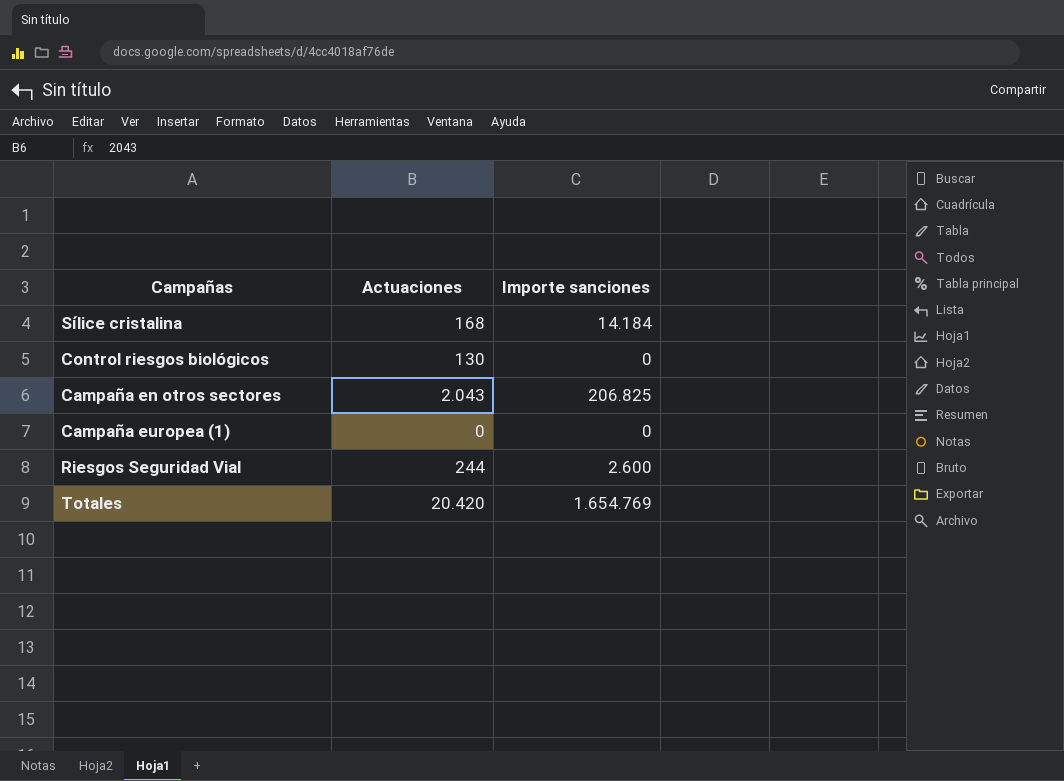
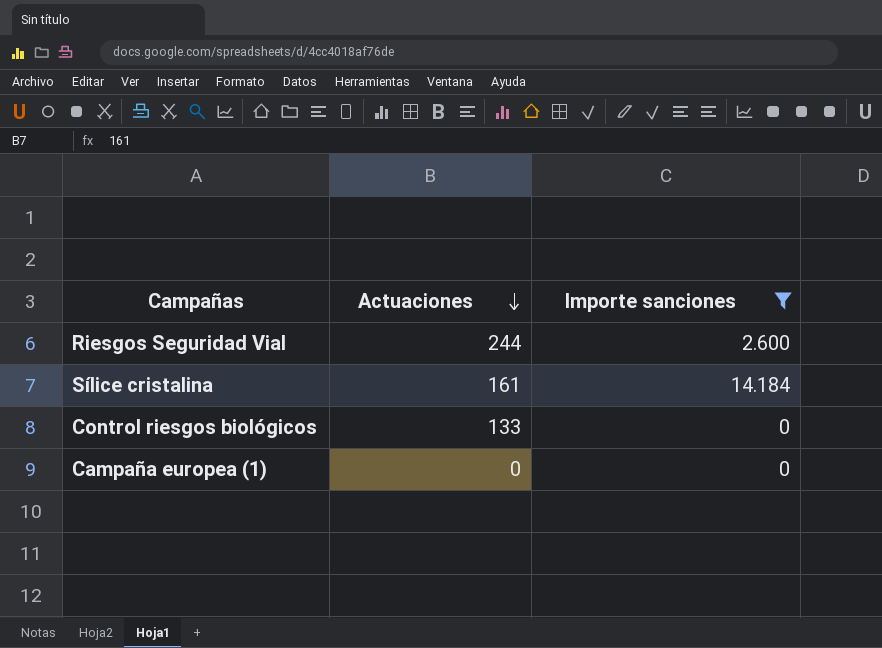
filter: none -> Importe sanciones <= 14.184
row order: none -> Actuaciones descending
Sílice cristalina | Actuaciones: 168 -> 161
Control riesgos biológicos | Actuaciones: 130 -> 133

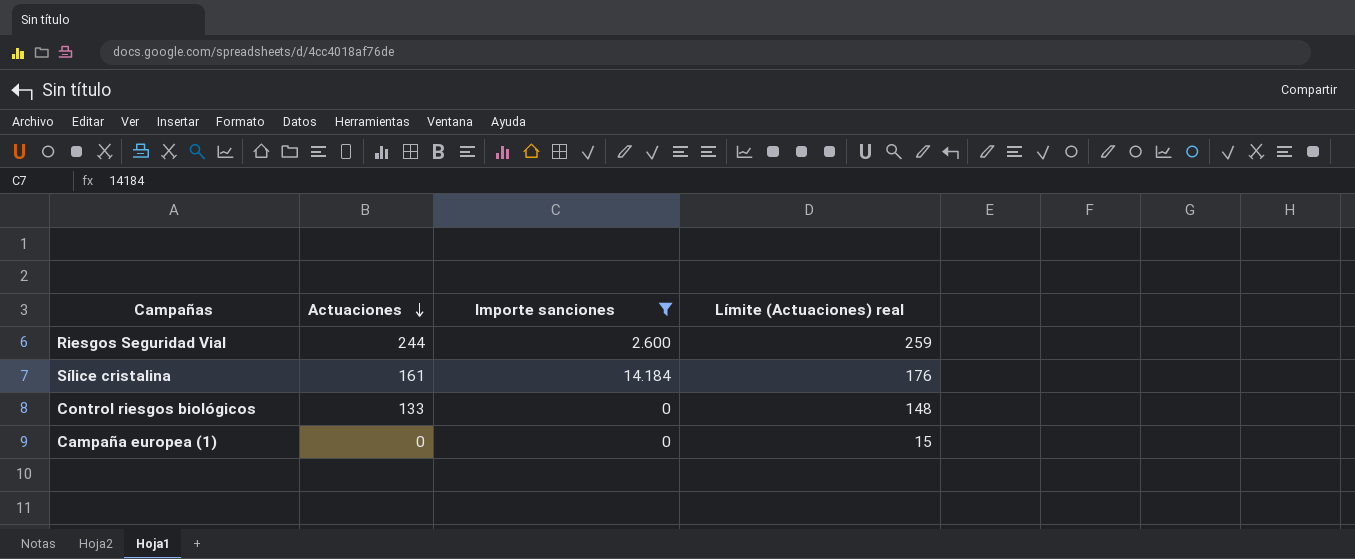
column Límite (Actuaciones) real | formula: none -> [Actuaciones] + 15

